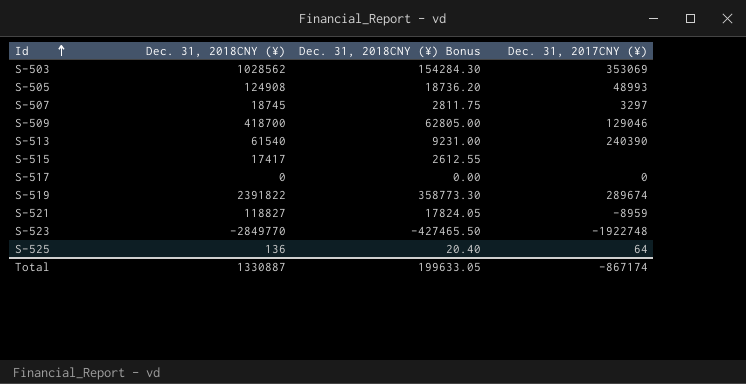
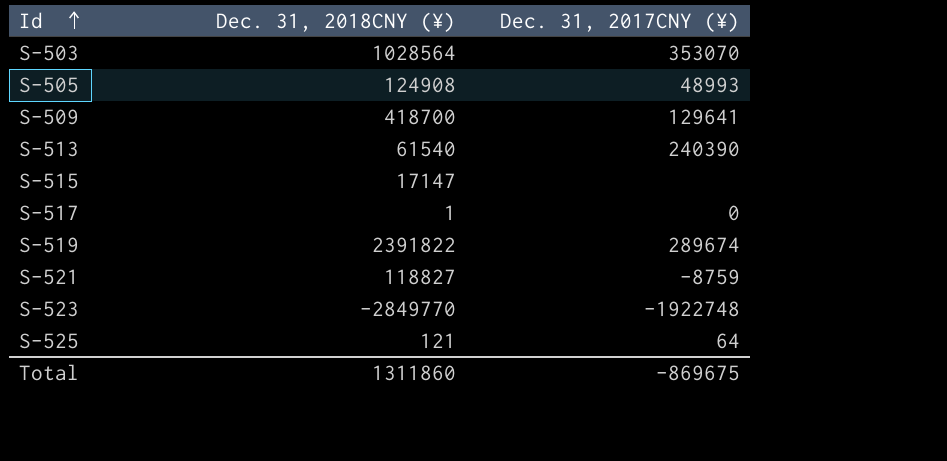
column Dec. 31, 2018CNY (¥) Bonus | formula: [Dec. 31, 2018CNY (¥)] * 0.15 -> none
row S-507: 18745 | 2811.75 | 3297 -> none
S-503 | Dec. 31, 2018CNY (¥): 1028562 -> 1028564
S-503 | Dec. 31, 2017CNY (¥): 353069 -> 353070
S-509 | Dec. 31, 2017CNY (¥): 129046 -> 129641
S-515 | Dec. 31, 2018CNY (¥): 17417 -> 17147
S-517 | Dec. 31, 2018CNY (¥): 0 -> 1
S-521 | Dec. 31, 2017CNY (¥): -8959 -> -8759
S-525 | Dec. 31, 2018CNY (¥): 136 -> 121
Total | Dec. 31, 2018CNY (¥): 1330887 -> 1311860
Total | Dec. 31, 2017CNY (¥): -867174 -> -869675

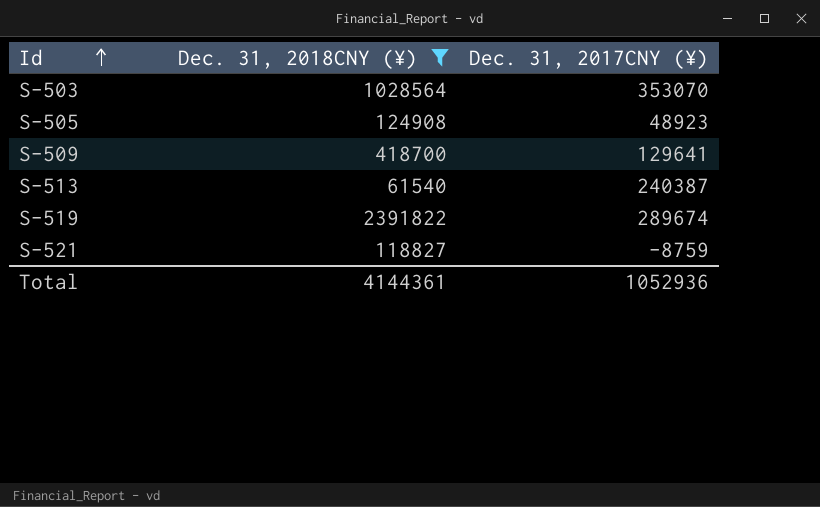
filter: none -> Dec. 31, 2018CNY (¥) >= 61540
S-505 | Dec. 31, 2017CNY (¥): 48993 -> 48923
S-513 | Dec. 31, 2017CNY (¥): 240390 -> 240387
Total | Dec. 31, 2018CNY (¥): 1311860 -> 4144361
Total | Dec. 31, 2017CNY (¥): -869675 -> 1052936

